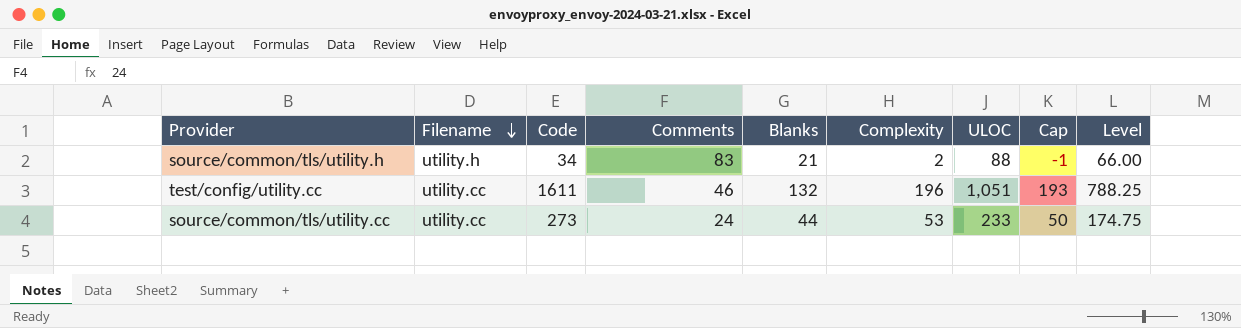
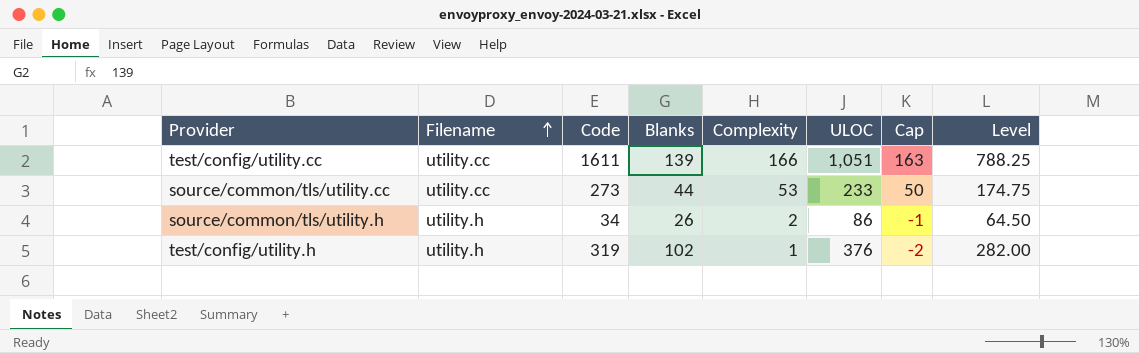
row order: Filename descending -> Filename ascending
column Comments | position: 4 -> none
test/config/utility.cc | Blanks: 132 -> 139
test/config/utility.cc | Complexity: 196 -> 166
test/config/utility.cc | Cap: 193 -> 163
source/common/tls/utility.h | Blanks: 21 -> 26
source/common/tls/utility.h | ULOC: 88 -> 86
source/common/tls/utility.h | Level: 66.00 -> 64.50
row test/config/utility.h: none -> utility.h | 319 | 102 | 1 | 376 | -2 | 282.00

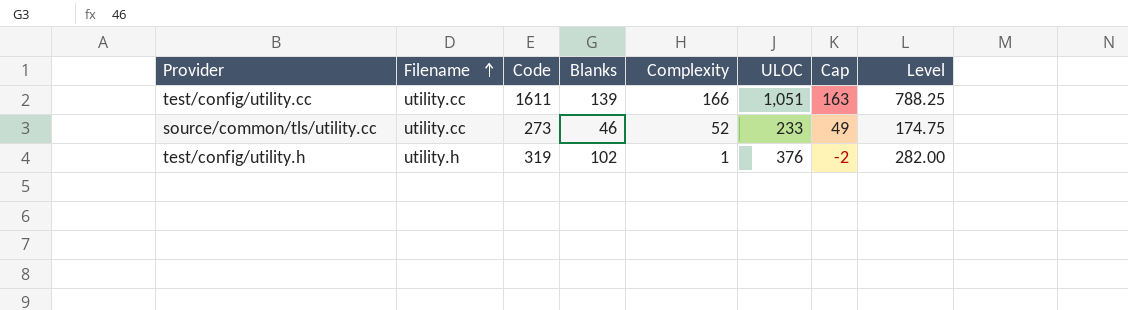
row source/common/tls/utility.h: utility.h | 34 | 26 | 2 | 86 | -1 | 64.50 -> none
source/common/tls/utility.cc | Blanks: 44 -> 46
source/common/tls/utility.cc | Complexity: 53 -> 52
source/common/tls/utility.cc | Cap: 50 -> 49

